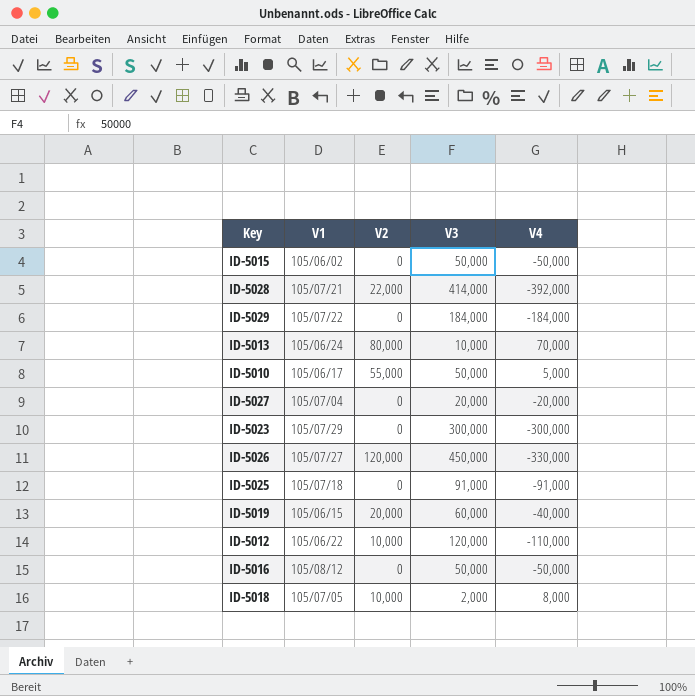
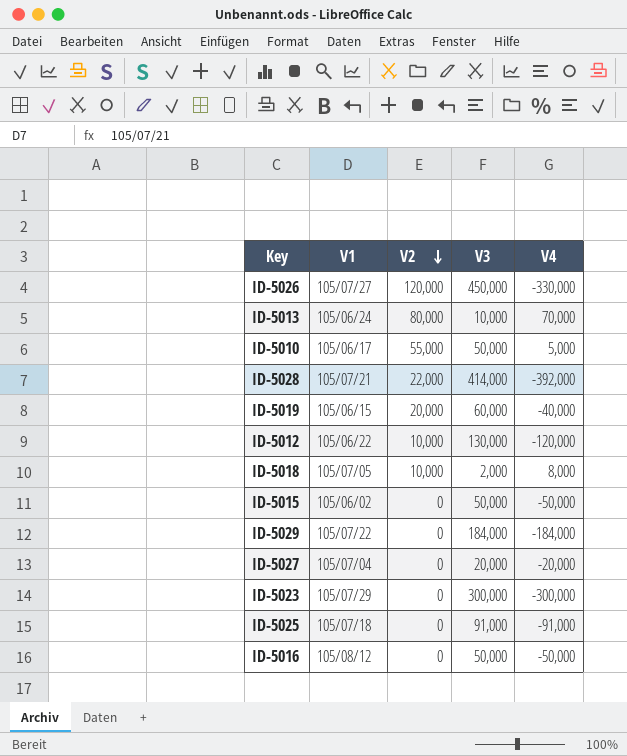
row order: none -> V2 descending
ID-5012 | V3: 120,000 -> 130,000
ID-5012 | V4: -110,000 -> -120,000

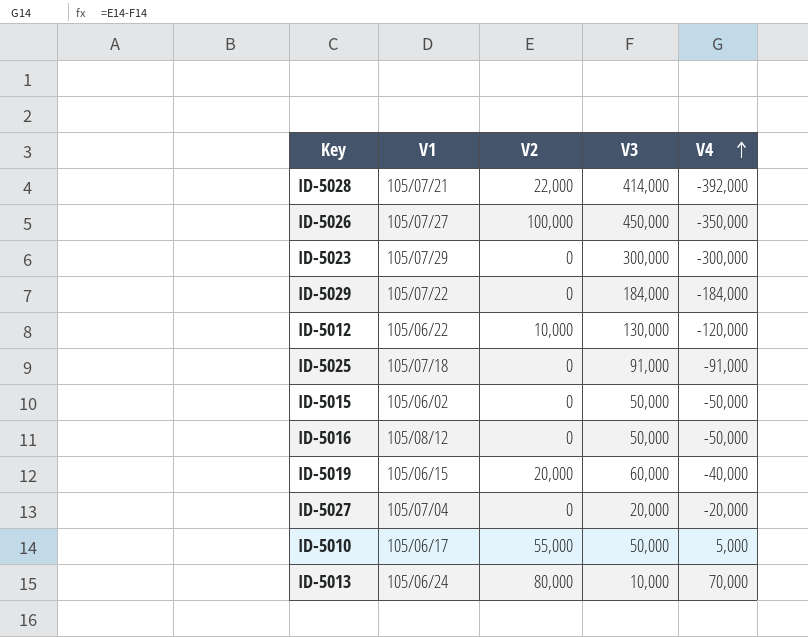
row order: V2 descending -> V4 ascending
row ID-5018: 105/07/05 | 10,000 | 2,000 | 8,000 -> none
ID-5026 | V2: 120,000 -> 100,000
ID-5026 | V4: -330,000 -> -350,000

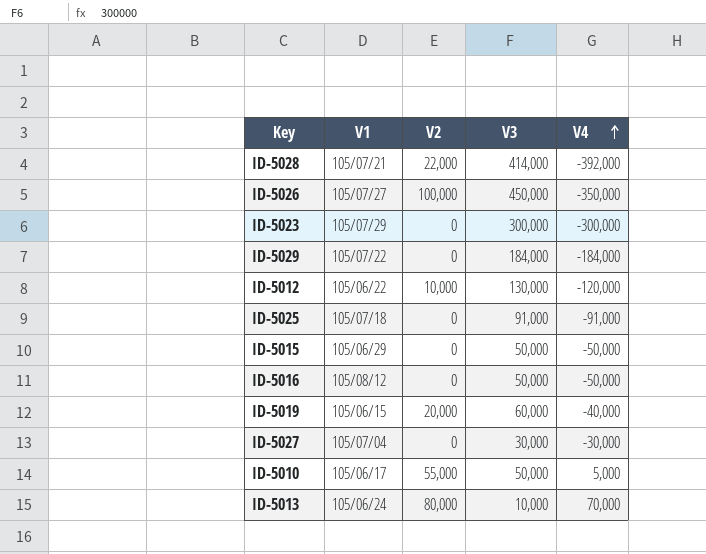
ID-5015 | V1: 105/06/02 -> 105/06/29
ID-5027 | V3: 20,000 -> 30,000
ID-5027 | V4: -20,000 -> -30,000

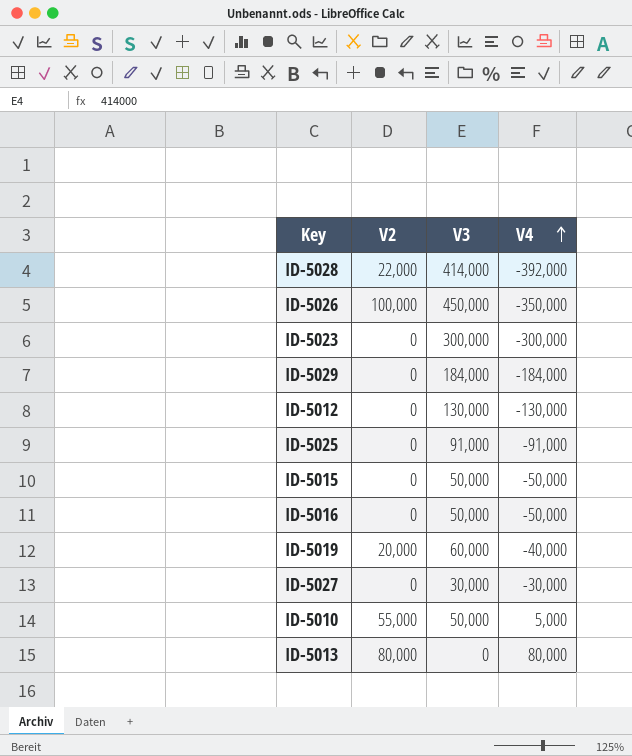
column V1 | position: 2 -> none
ID-5012 | V2: 10,000 -> 0
ID-5012 | V4: -120,000 -> -130,000
ID-5013 | V3: 10,000 -> 0
ID-5013 | V4: 70,000 -> 80,000

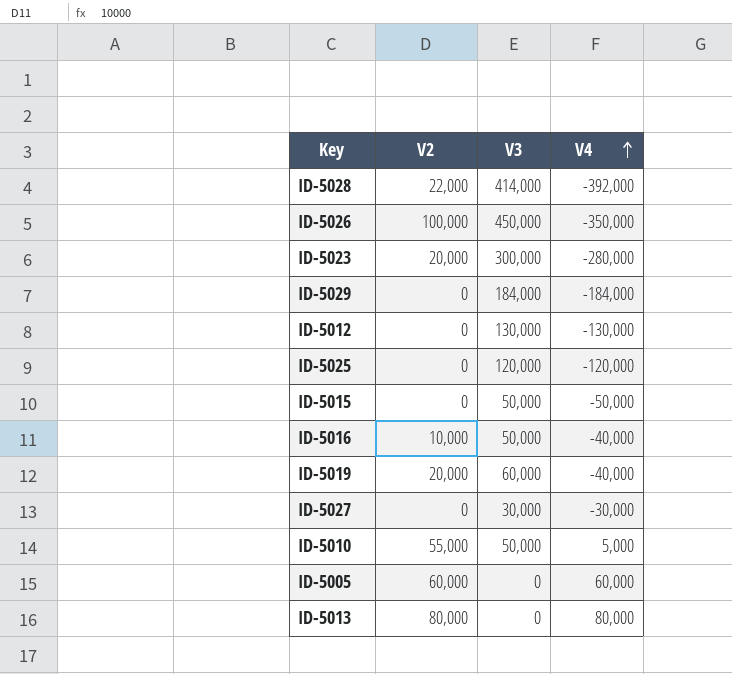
ID-5023 | V2: 0 -> 20,000
ID-5023 | V4: -300,000 -> -280,000
ID-5025 | V3: 91,000 -> 120,000
ID-5025 | V4: -91,000 -> -120,000
ID-5016 | V2: 0 -> 10,000
ID-5016 | V4: -50,000 -> -40,000
row ID-5005: none -> 60,000 | 0 | 60,000

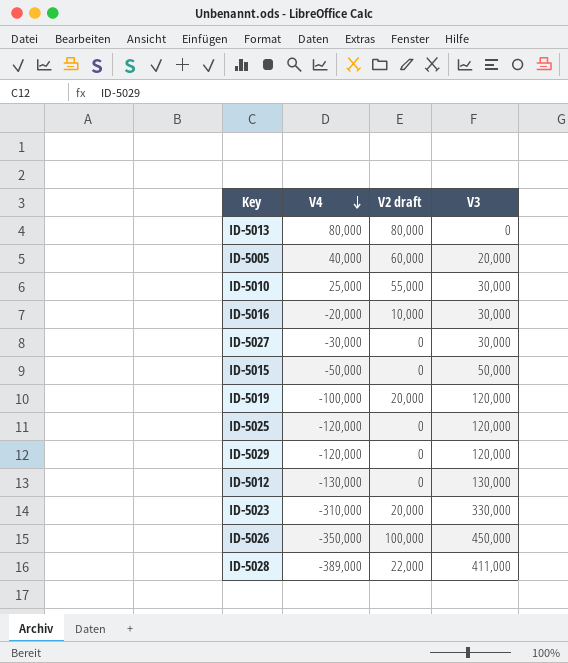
row order: V4 ascending -> V4 descending
column V4 | position: 4 -> 2
column name: V2 -> V2 draft
ID-5005 | V4: 60,000 -> 40,000
ID-5005 | V3: 0 -> 20,000
ID-5010 | V4: 5,000 -> 25,000
ID-5010 | V3: 50,000 -> 30,000
ID-5016 | V4: -40,000 -> -20,000
ID-5016 | V3: 50,000 -> 30,000
ID-5019 | V4: -40,000 -> -100,000
ID-5019 | V3: 60,000 -> 120,000
ID-5029 | V4: -184,000 -> -120,000
ID-5029 | V3: 184,000 -> 120,000
ID-5023 | V4: -280,000 -> -310,000
ID-5023 | V3: 300,000 -> 330,000
ID-5028 | V4: -392,000 -> -389,000
ID-5028 | V3: 414,000 -> 411,000

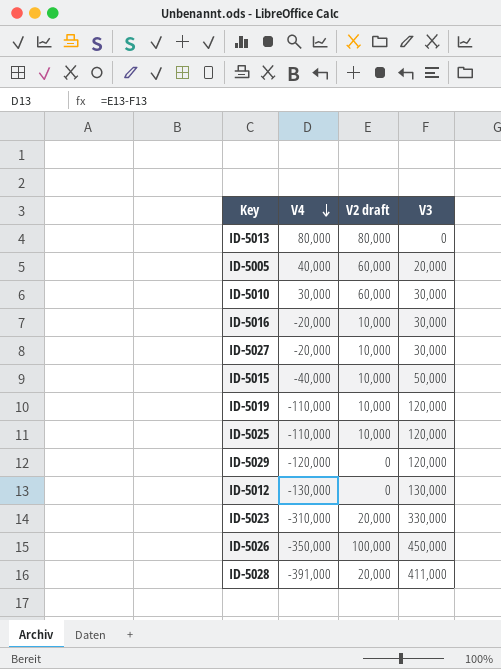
ID-5010 | V4: 25,000 -> 30,000
ID-5010 | V2 draft: 55,000 -> 60,000
ID-5027 | V4: -30,000 -> -20,000
ID-5027 | V2 draft: 0 -> 10,000
ID-5015 | V4: -50,000 -> -40,000
ID-5015 | V2 draft: 0 -> 10,000
ID-5019 | V4: -100,000 -> -110,000
ID-5019 | V2 draft: 20,000 -> 10,000
ID-5025 | V4: -120,000 -> -110,000
ID-5025 | V2 draft: 0 -> 10,000
ID-5028 | V4: -389,000 -> -391,000
ID-5028 | V2 draft: 22,000 -> 20,000

